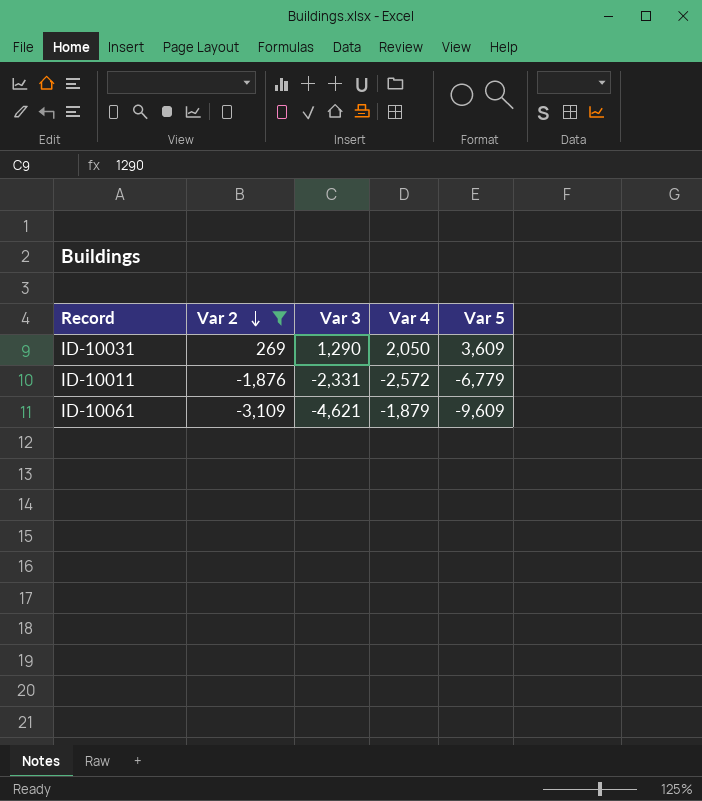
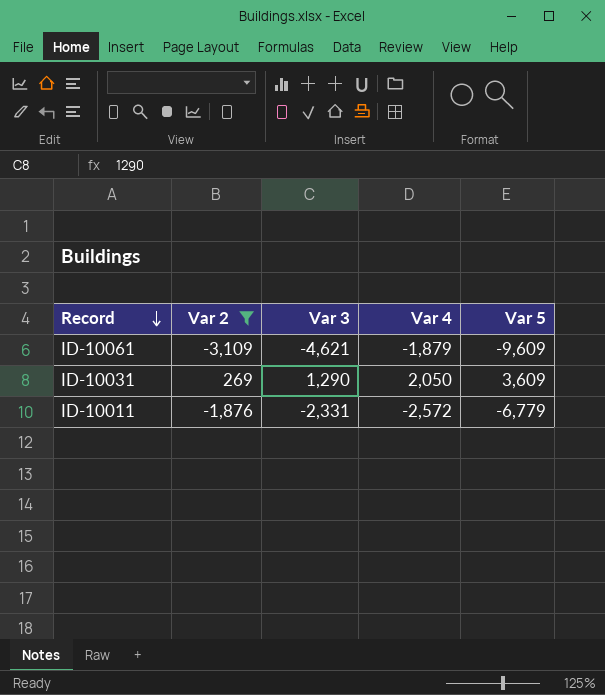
row order: Var 2 descending -> Record descending

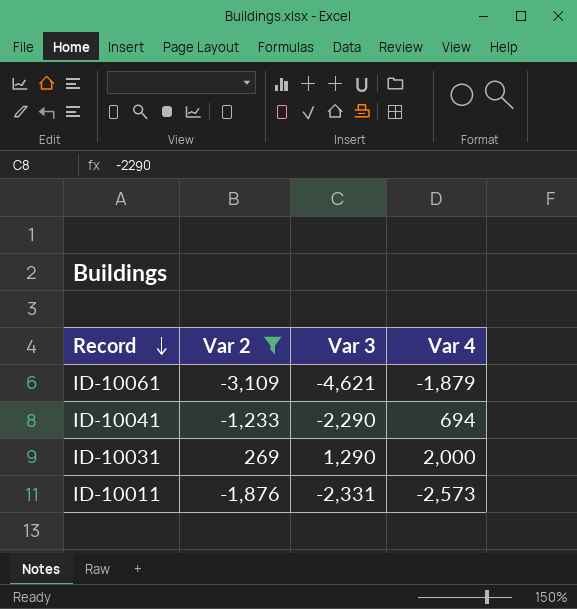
column Var 5 | formula: [Var 2] + [Var 3] + [Var 4] -> none
row ID-10041: none -> -1,233 | -2,290 | 694
ID-10031 | Var 4: 2,050 -> 2,000
ID-10011 | Var 4: -2,572 -> -2,573

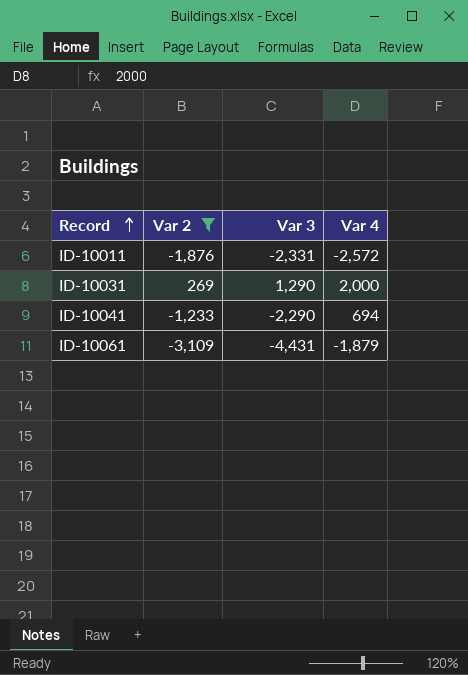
row order: Record descending -> Record ascending
ID-10011 | Var 4: -2,573 -> -2,572
ID-10061 | Var 3: -4,621 -> -4,431

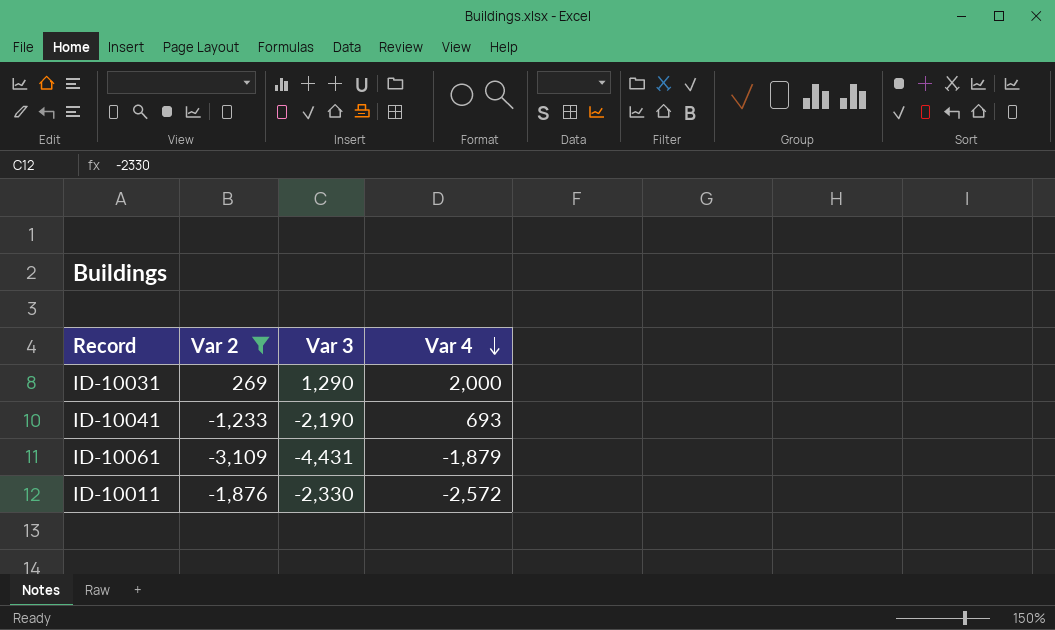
row order: Record ascending -> Var 4 descending
ID-10041 | Var 3: -2,290 -> -2,190
ID-10041 | Var 4: 694 -> 693
ID-10011 | Var 3: -2,331 -> -2,330

